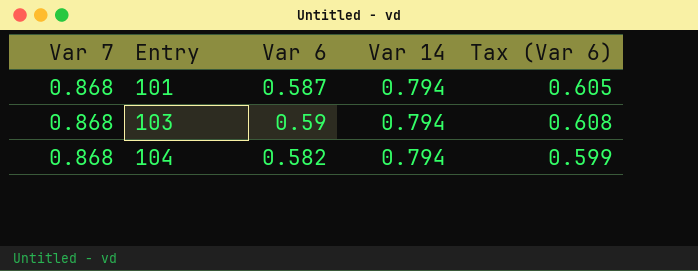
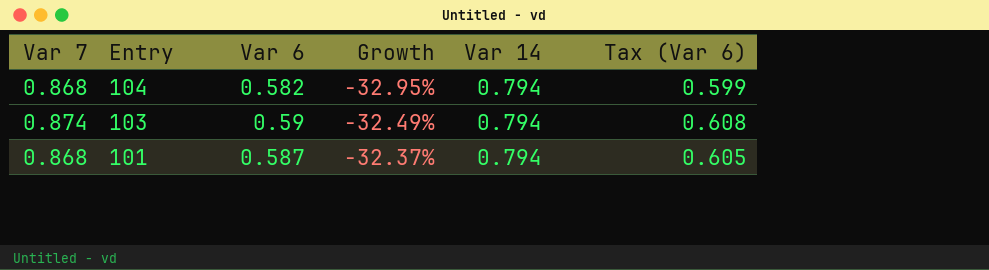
row order: Entry ascending -> Entry descending
column Growth | formula: none -> ([Var 6] - [Var 7]) / [Var 7]
103 | Var 7: 0.868 -> 0.874

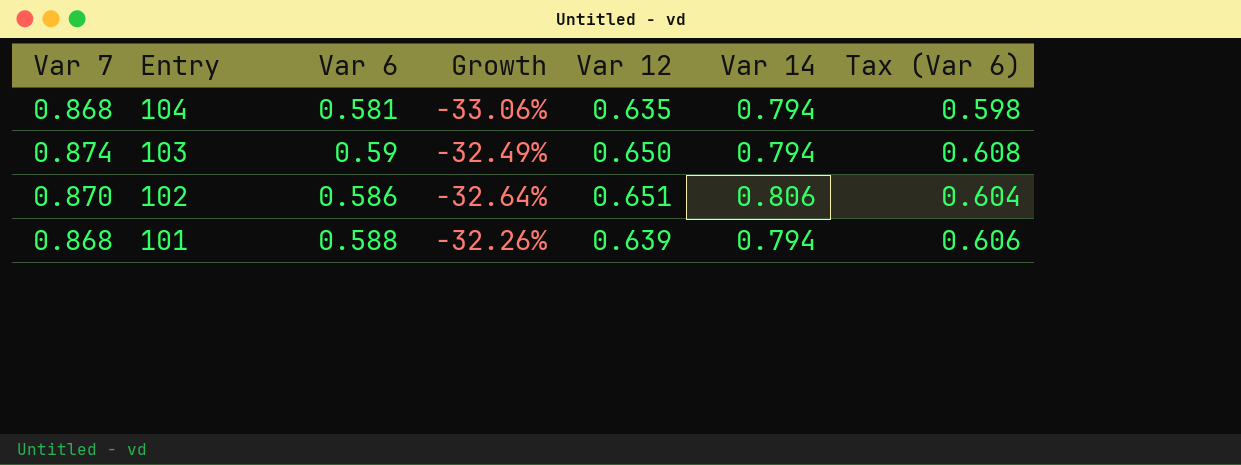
column Var 12 | position: none -> 5
104 | Var 6: 0.582 -> 0.581
104 | Growth: -32.95% -> -33.06%
104 | Tax (Var 6): 0.599 -> 0.598
row 102: none -> 0.870 | 0.586 | -32.64% | 0.651 | 0.806 | 0.604
101 | Var 6: 0.587 -> 0.588
101 | Growth: -32.37% -> -32.26%
101 | Tax (Var 6): 0.605 -> 0.606

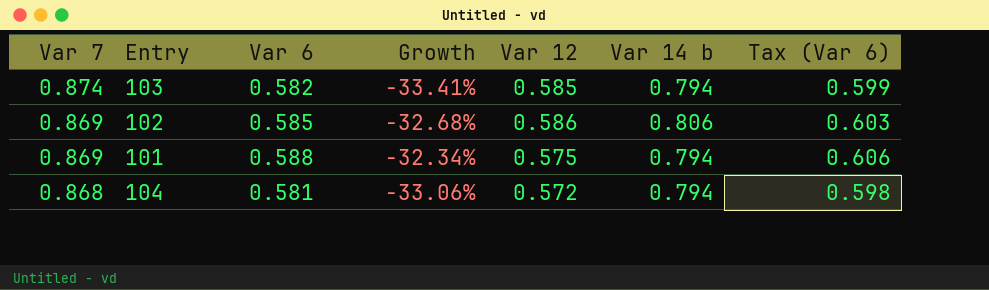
row order: Entry descending -> Var 7 descending
column name: Var 14 -> Var 14 b
103 | Var 6: 0.59 -> 0.582
103 | Growth: -32.49% -> -33.41%
103 | Var 12: 0.650 -> 0.585
103 | Tax (Var 6): 0.608 -> 0.599
102 | Var 7: 0.870 -> 0.869
102 | Var 6: 0.586 -> 0.585
102 | Growth: -32.64% -> -32.68%
102 | Var 12: 0.651 -> 0.586
102 | Tax (Var 6): 0.604 -> 0.603
101 | Var 7: 0.868 -> 0.869
101 | Growth: -32.26% -> -32.34%
101 | Var 12: 0.639 -> 0.575
104 | Var 12: 0.635 -> 0.572

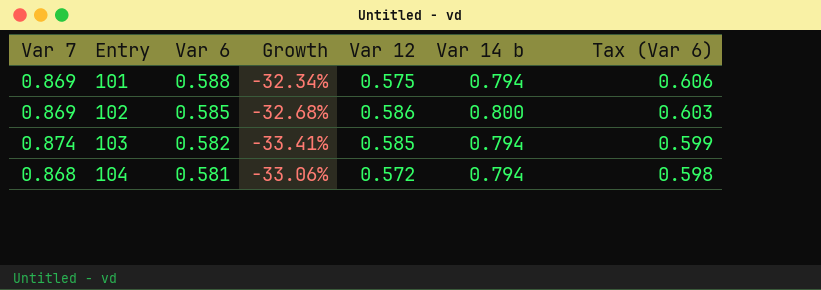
row order: Var 7 descending -> Entry ascending
102 | Var 14 b: 0.806 -> 0.800

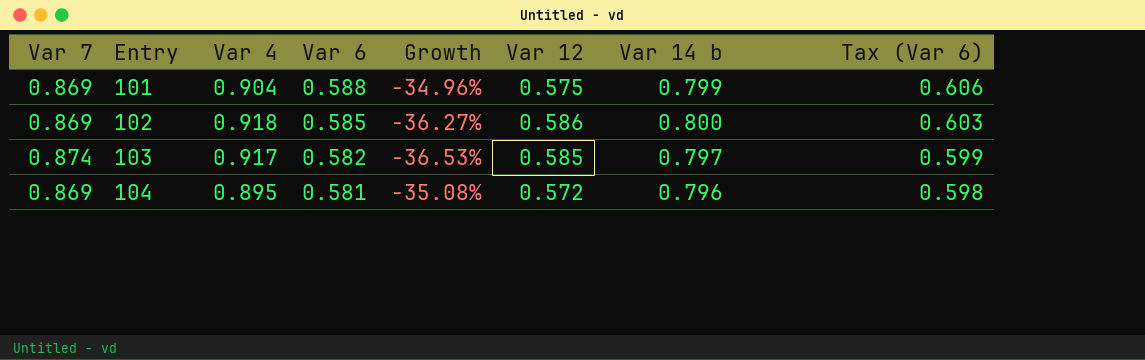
column Var 4 | position: none -> 3
column Growth | formula: ([Var 6] - [Var 7]) / [Var 7] -> ([Var 6] - [Var 4]) / [Var 4]
101 | Var 14 b: 0.794 -> 0.799
103 | Var 14 b: 0.794 -> 0.797
104 | Var 7: 0.868 -> 0.869
104 | Var 14 b: 0.794 -> 0.796

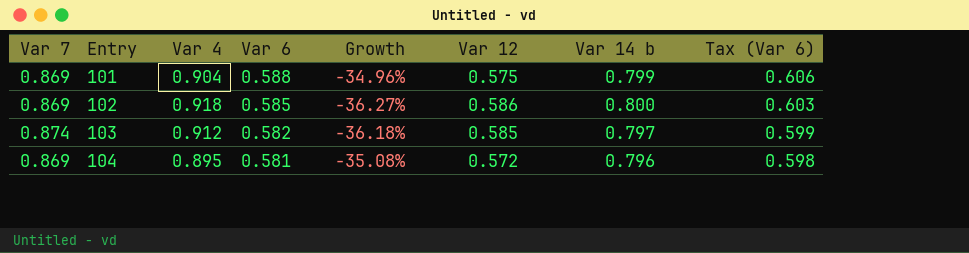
103 | Var 4: 0.917 -> 0.912
103 | Growth: -36.53% -> -36.18%

